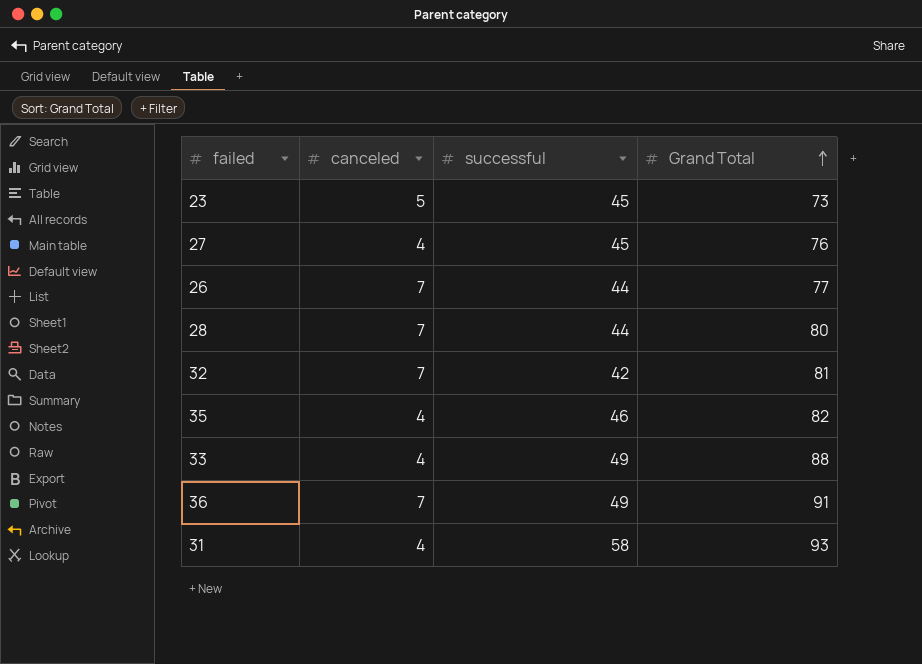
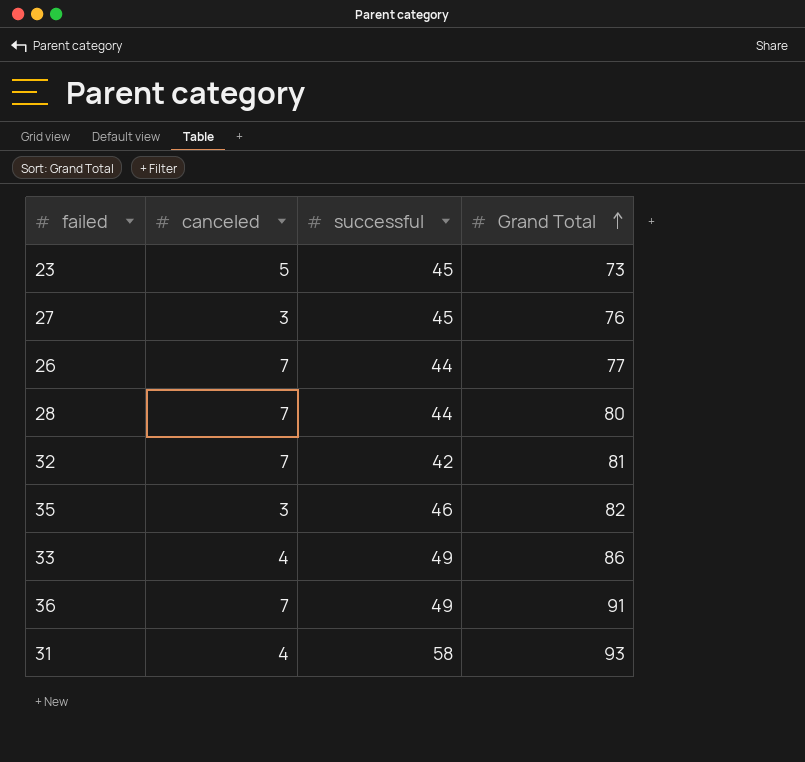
27 | canceled: 4 -> 3
35 | canceled: 4 -> 3
33 | Grand Total: 88 -> 86

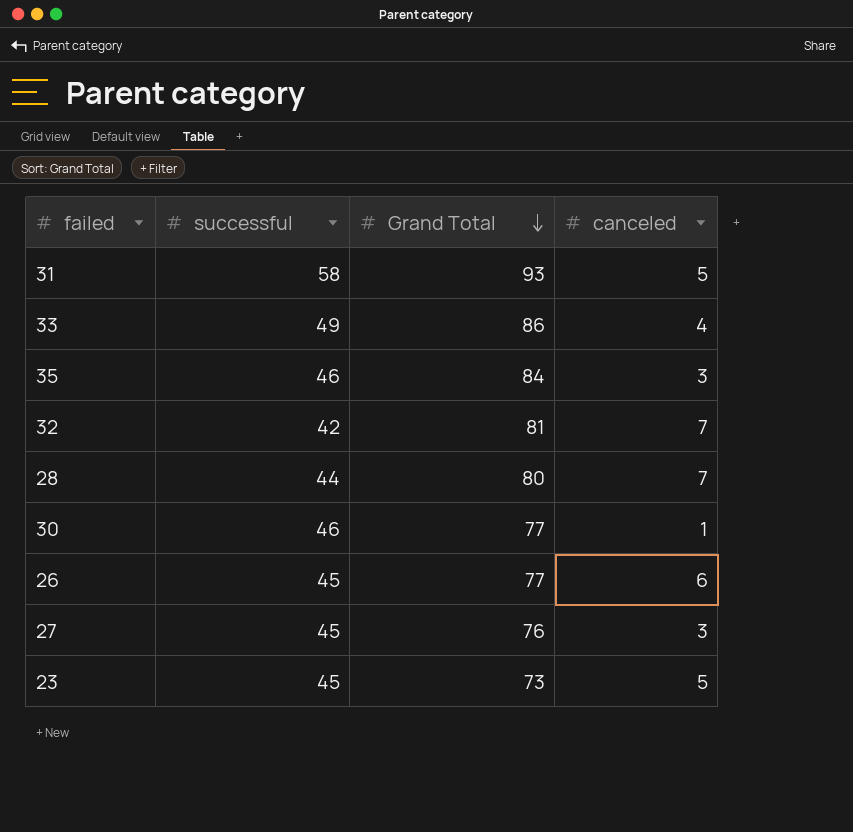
row order: Grand Total ascending -> Grand Total descending
column canceled | position: 2 -> 4
row 36: 7 | 49 | 91 -> none
31 | canceled: 4 -> 5
35 | Grand Total: 82 -> 84
row 30: none -> 46 | 77 | 1
26 | successful: 44 -> 45
26 | canceled: 7 -> 6

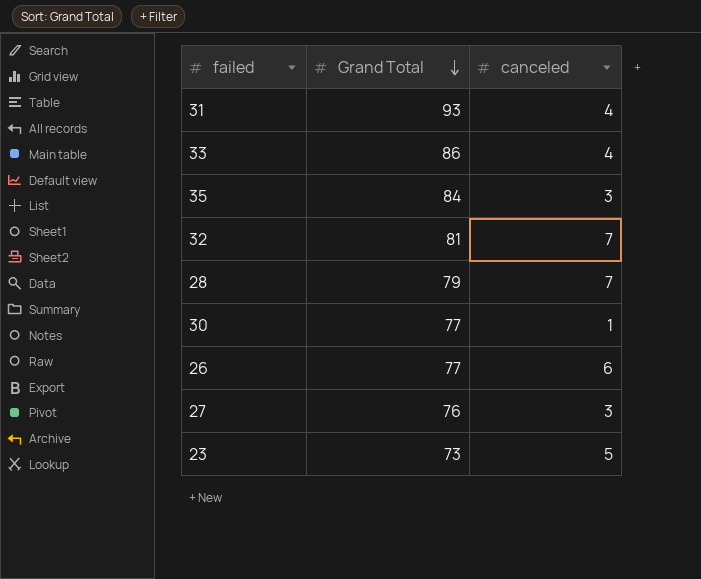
column successful | position: 2 -> none
31 | canceled: 5 -> 4
28 | Grand Total: 80 -> 79

